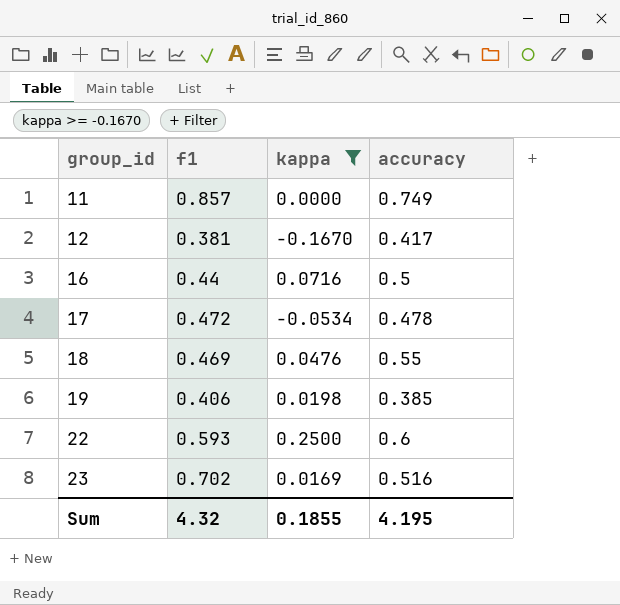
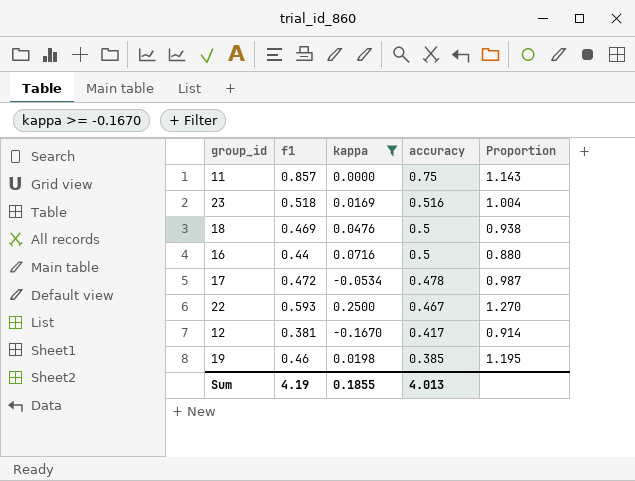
row order: group_id ascending -> accuracy descending
column Proportion | formula: none -> [f1] / [accuracy]
11 | accuracy: 0.749 -> 0.75
23 | f1: 0.702 -> 0.518
18 | accuracy: 0.55 -> 0.5
22 | accuracy: 0.6 -> 0.467
19 | f1: 0.406 -> 0.46
Sum | f1: 4.32 -> 4.19
Sum | accuracy: 4.195 -> 4.013

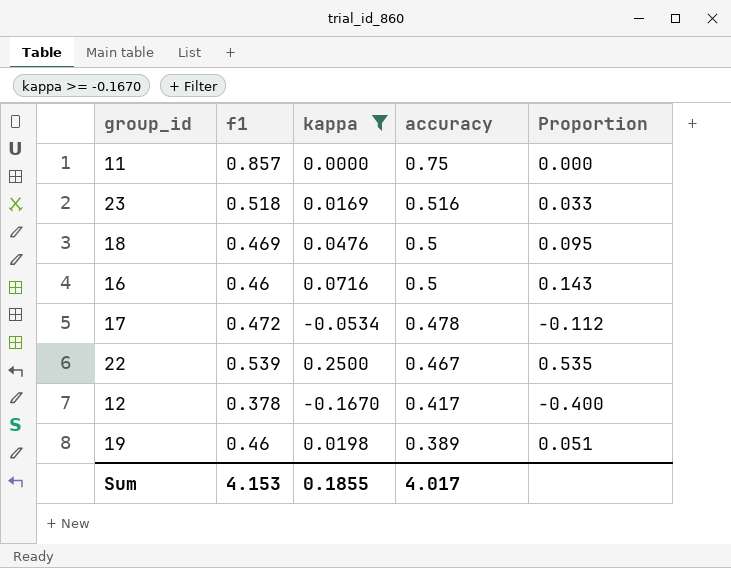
column Proportion | formula: [f1] / [accuracy] -> [kappa] / [accuracy]
16 | f1: 0.44 -> 0.46
22 | f1: 0.593 -> 0.539
12 | f1: 0.381 -> 0.378
19 | accuracy: 0.385 -> 0.389
Sum | f1: 4.19 -> 4.153
Sum | accuracy: 4.013 -> 4.017

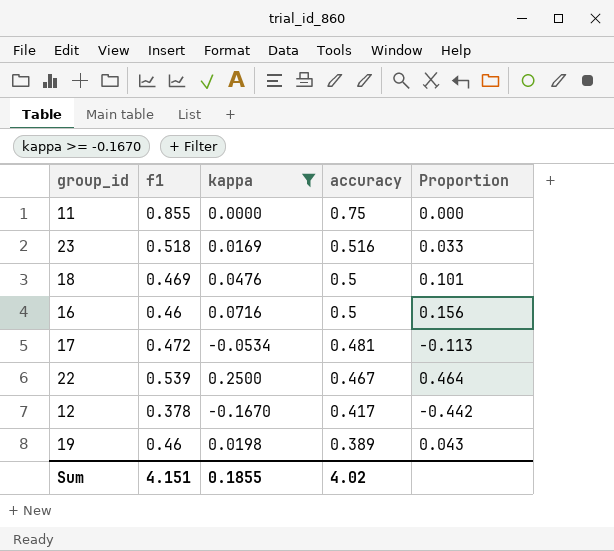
column Proportion | formula: [kappa] / [accuracy] -> [kappa] / [f1]
11 | f1: 0.857 -> 0.855
17 | accuracy: 0.478 -> 0.481
Sum | f1: 4.153 -> 4.151
Sum | accuracy: 4.017 -> 4.02

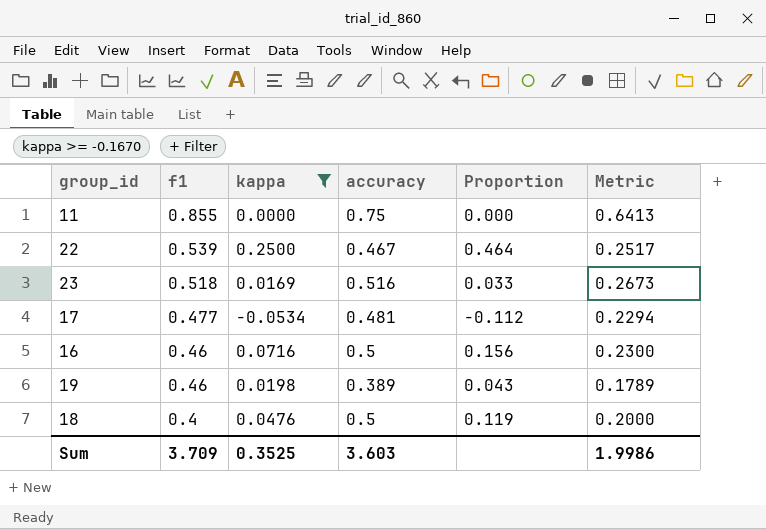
row order: accuracy descending -> f1 descending
column Metric | formula: none -> [f1] * [accuracy]
row 12: 0.378 | -0.1670 | 0.417 | -0.442 -> none
17 | f1: 0.472 -> 0.477
17 | Proportion: -0.113 -> -0.112
18 | f1: 0.469 -> 0.4
18 | Proportion: 0.101 -> 0.119
Sum | f1: 4.151 -> 3.709
Sum | kappa: 0.1855 -> 0.3525
Sum | accuracy: 4.02 -> 3.603

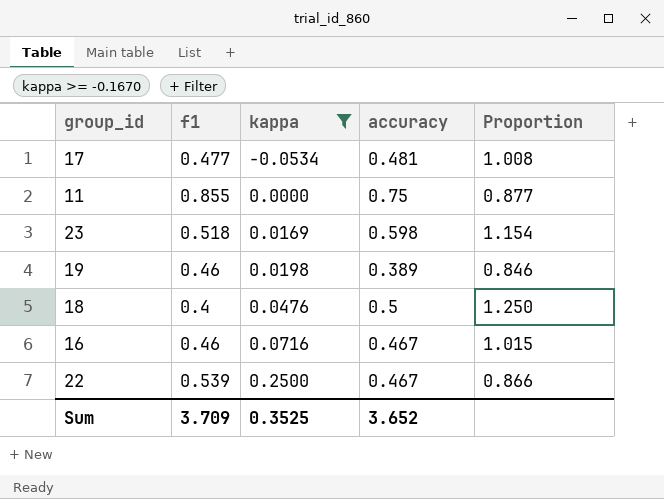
row order: f1 descending -> kappa ascending
column Metric | formula: [f1] * [accuracy] -> none
column Proportion | formula: [kappa] / [f1] -> [accuracy] / [f1]
23 | accuracy: 0.516 -> 0.598
16 | accuracy: 0.5 -> 0.467
Sum | accuracy: 3.603 -> 3.652

